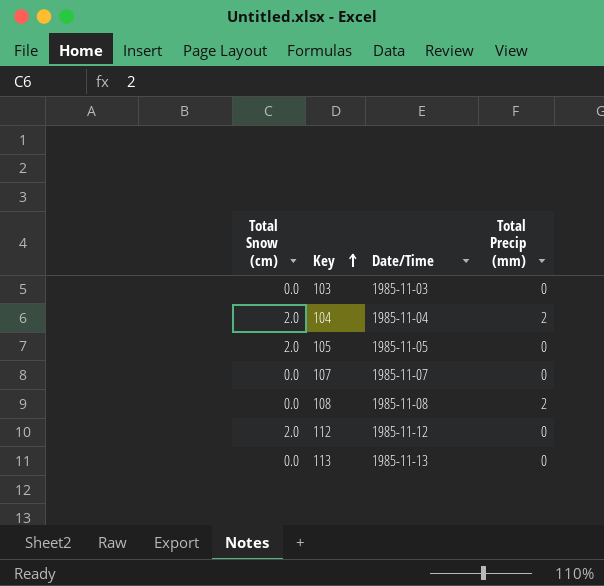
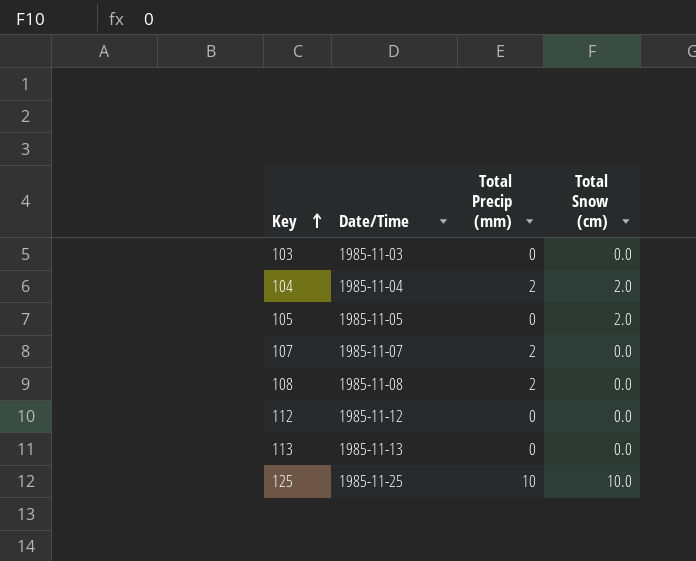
column Total Snow (cm) | position: 1 -> 4
107 | Total Precip (mm): 0 -> 2
112 | Total Snow (cm): 2.0 -> 0.0
row 125: none -> 1985-11-25 | 10 | 10.0

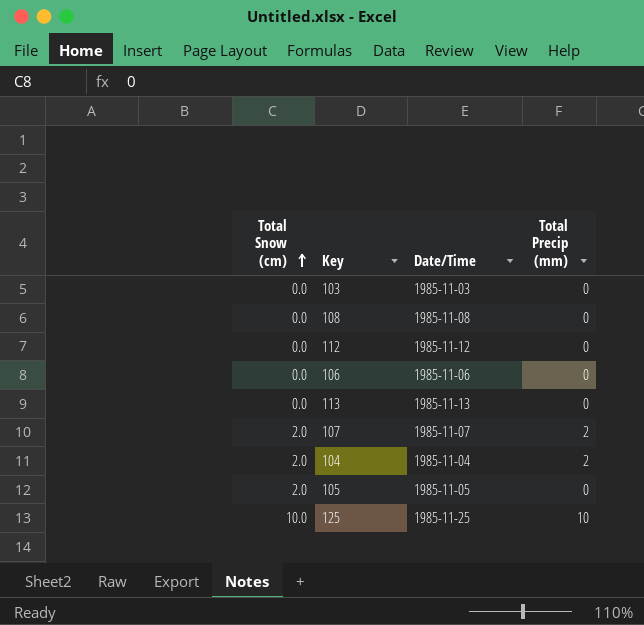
row order: Key ascending -> Total Snow (cm) ascending
column Total Snow (cm) | position: 4 -> 1
108 | Total Precip (mm): 2 -> 0
row 106: none -> 0.0 | 1985-11-06 | 0
107 | Total Snow (cm): 0.0 -> 2.0

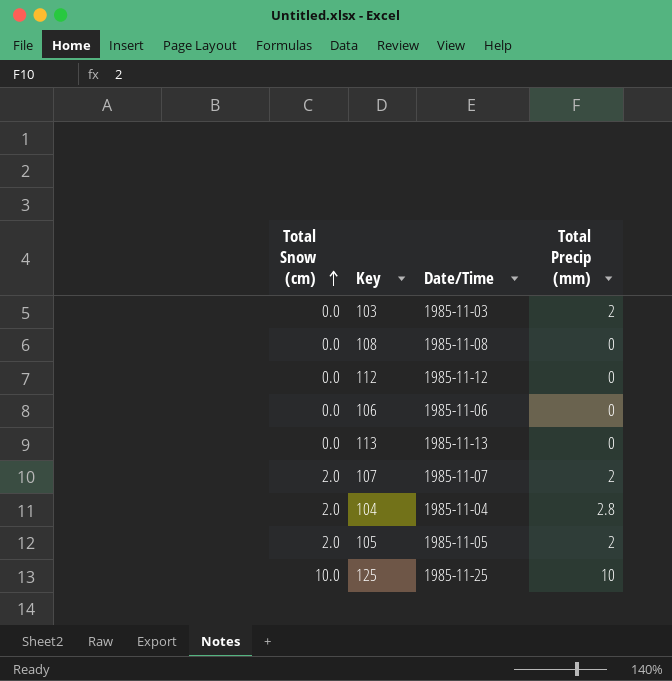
103 | Total Precip (mm): 0 -> 2
104 | Total Precip (mm): 2 -> 2.8
105 | Total Precip (mm): 0 -> 2

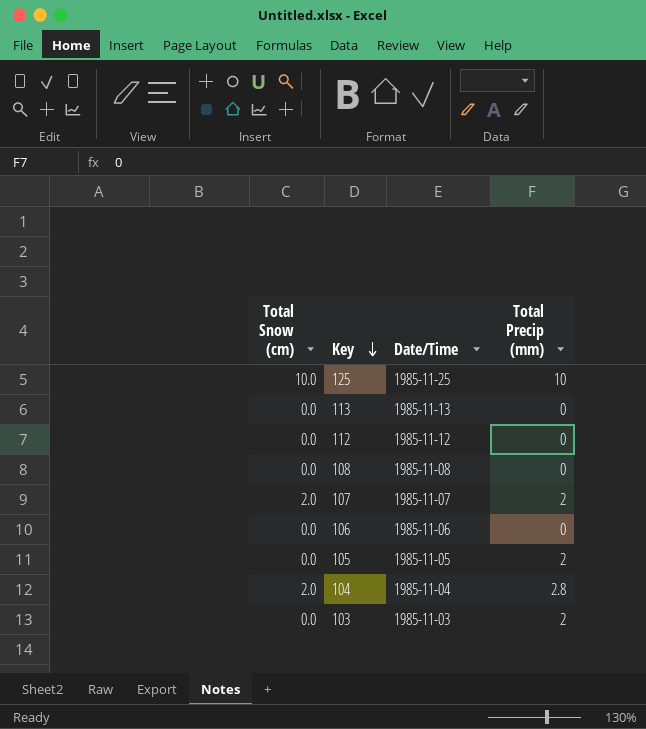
row order: Total Snow (cm) ascending -> Key descending
105 | Total Snow (cm): 2.0 -> 0.0

